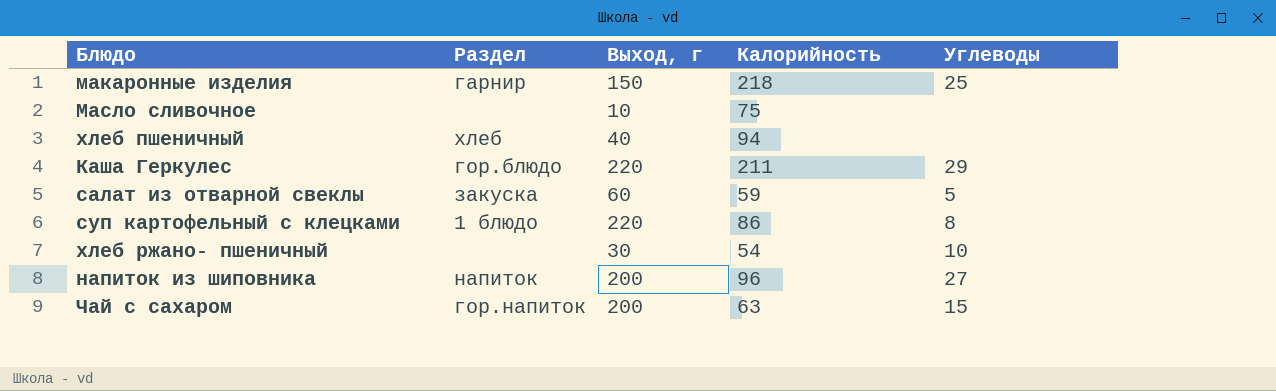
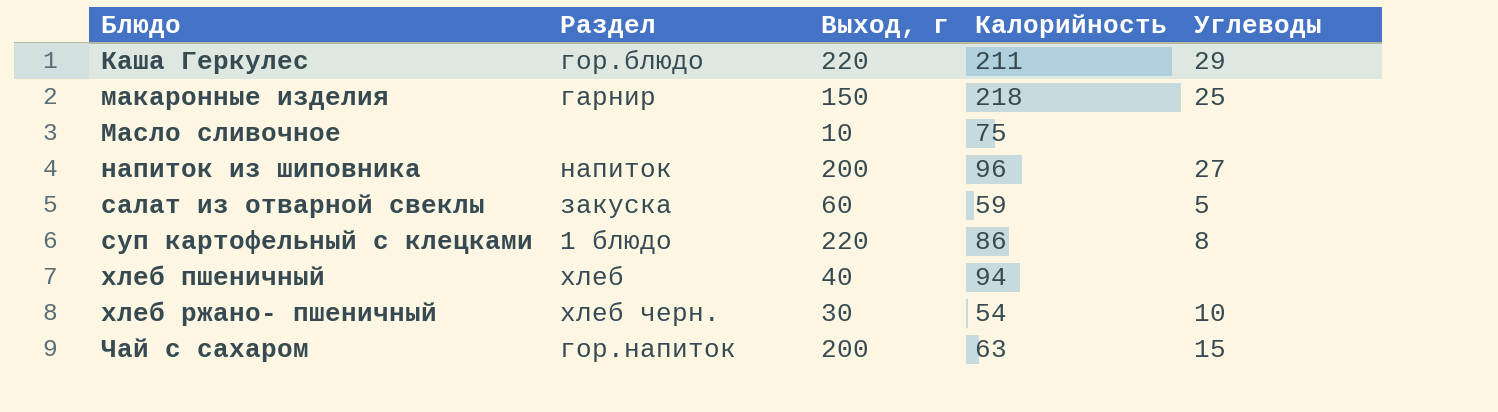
row order: none -> Блюдо ascending
хлеб ржано- пшеничный | Раздел: none -> хлеб черн.

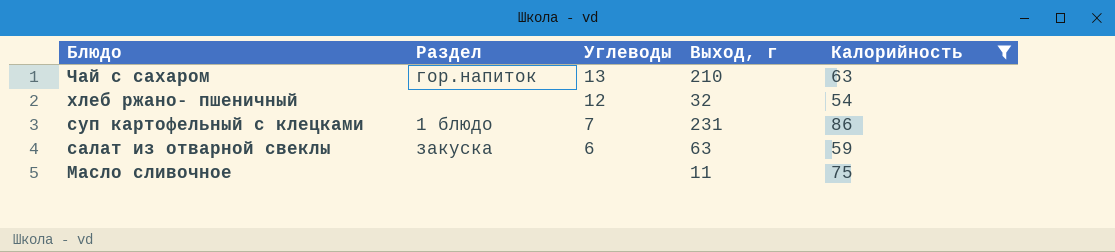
filter: none -> Калорийность <= 86
row order: Блюдо ascending -> Блюдо descending
column Углеводы | position: 5 -> 3
Чай с сахаром | Углеводы: 15 -> 13
Чай с сахаром | Выход, г: 200 -> 210
хлеб ржано- пшеничный | Раздел: хлеб черн. -> none
хлеб ржано- пшеничный | Углеводы: 10 -> 12
хлеб ржано- пшеничный | Выход, г: 30 -> 32
суп картофельный с клецками | Углеводы: 8 -> 7
суп картофельный с клецками | Выход, г: 220 -> 231
салат из отварной свеклы | Углеводы: 5 -> 6
салат из отварной свеклы | Выход, г: 60 -> 63
Масло сливочное | Выход, г: 10 -> 11

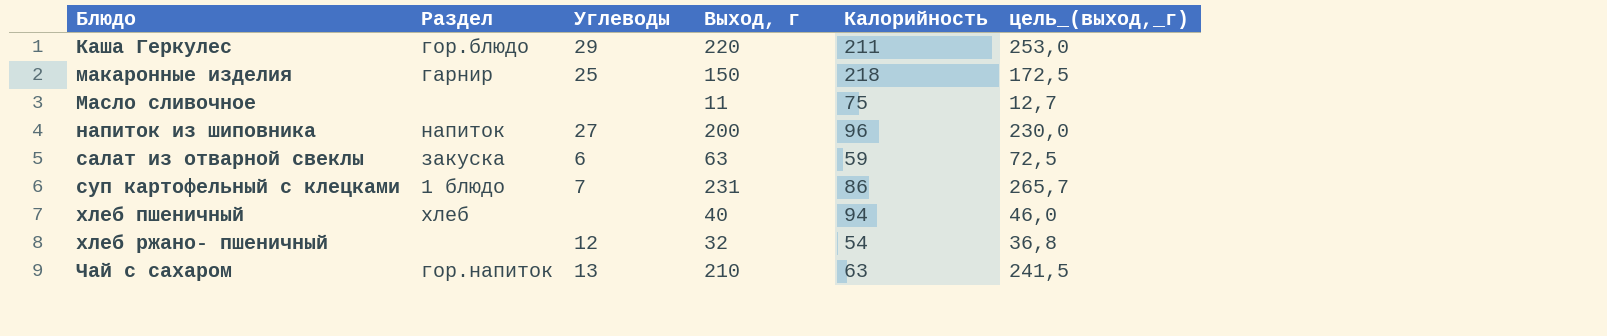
filter: Калорийность <= 86 -> none
row order: Блюдо descending -> Блюдо ascending
column цель_(выход,_г) | formula: none -> [Выход, г] * 1,15

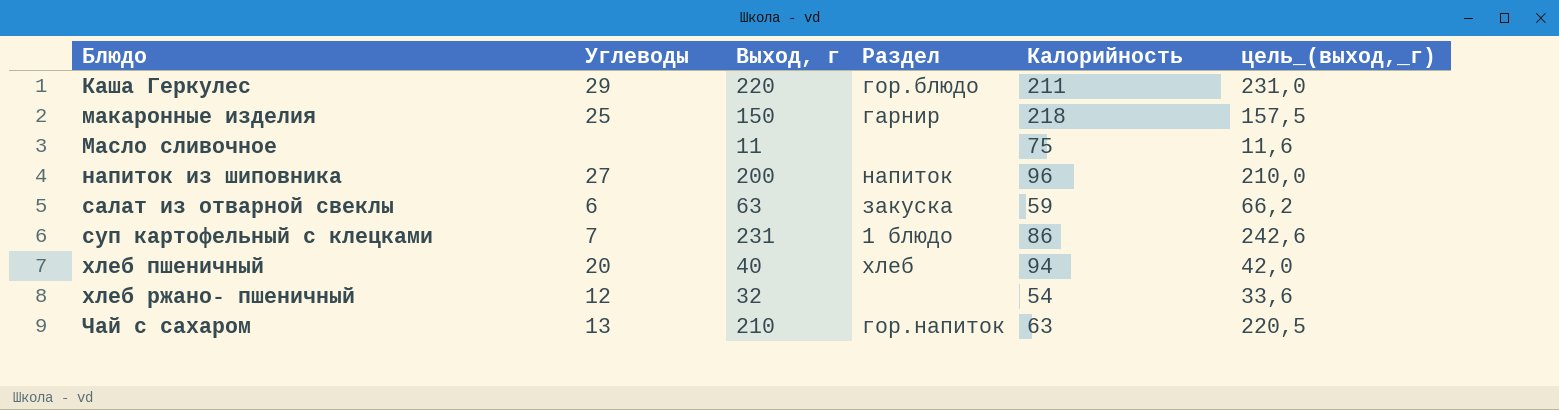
column Раздел | position: 2 -> 4
column цель_(выход,_г) | formula: [Выход, г] * 1,15 -> [Выход, г] * 1,05
хлеб пшеничный | Углеводы: none -> 20

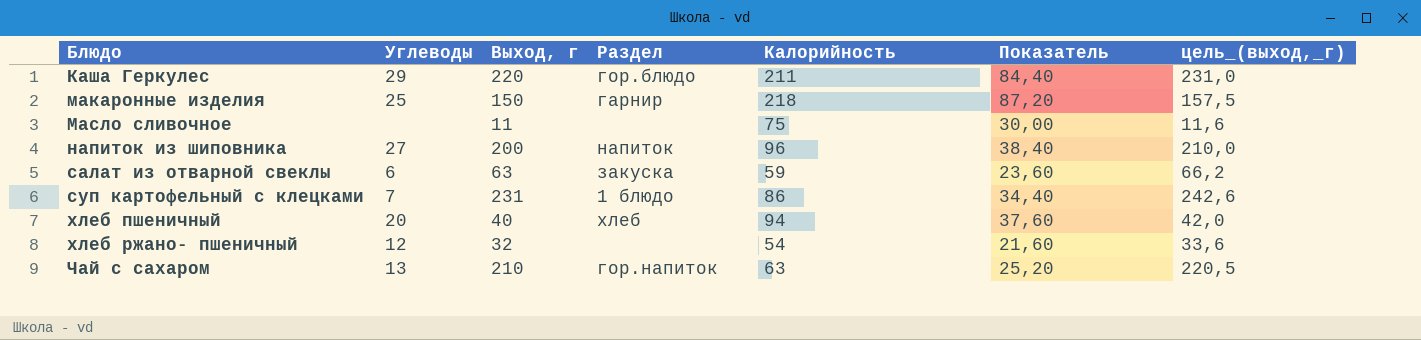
column Показатель | formula: none -> [Калорийность] * 0,4

